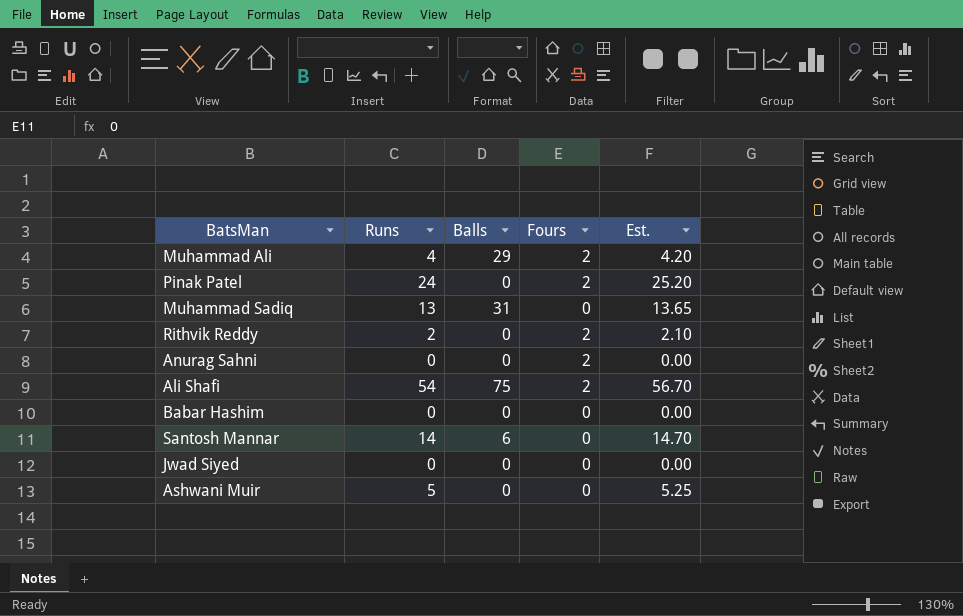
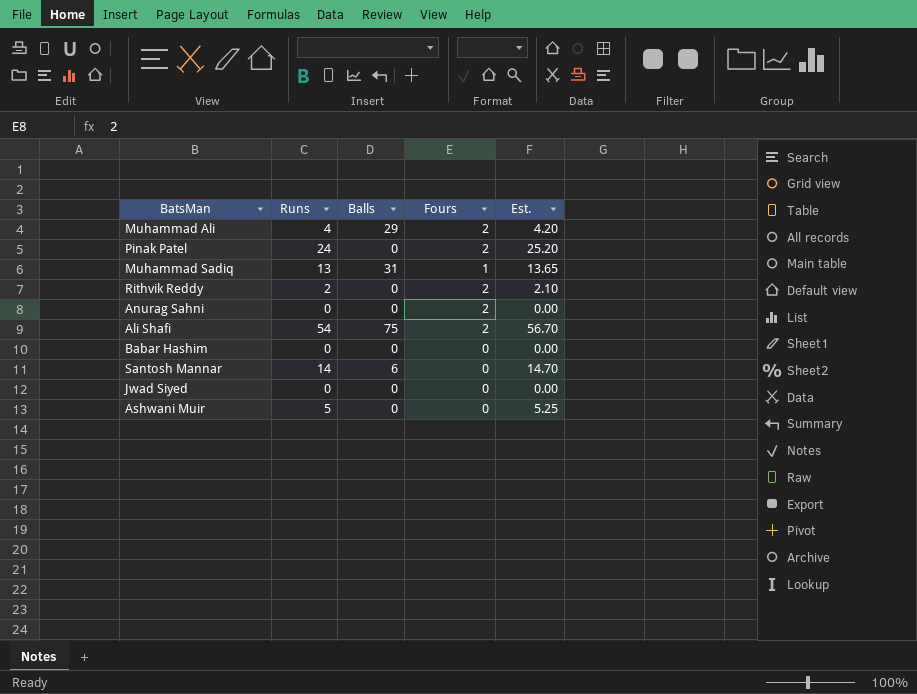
Muhammad Sadiq | Fours: 0 -> 1

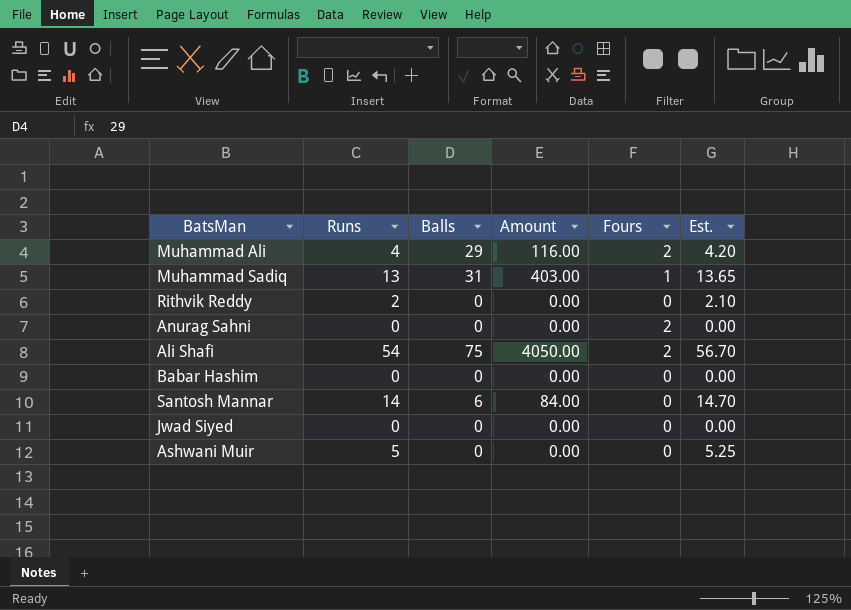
column Amount | formula: none -> [Runs] * [Balls]
row Pinak Patel: 24 | 0 | 2 | 25.20 -> none
Rithvik Reddy | Fours: 2 -> 0

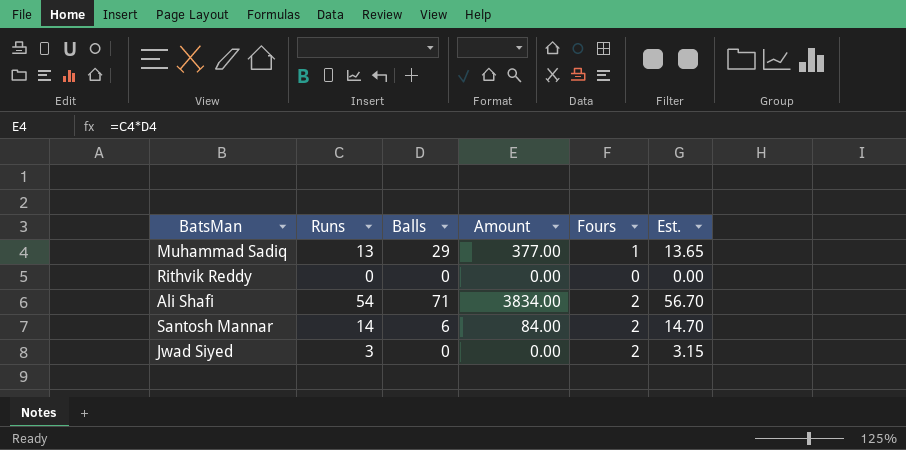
row Muhammad Ali: 4 | 29 | 116.00 | 2 | 4.20 -> none
row Anurag Sahni: 0 | 0 | 0.00 | 2 | 0.00 -> none
row Babar Hashim: 0 | 0 | 0.00 | 0 | 0.00 -> none
row Ashwani Muir: 5 | 0 | 0.00 | 0 | 5.25 -> none
Muhammad Sadiq | Balls: 31 -> 29
Muhammad Sadiq | Amount: 403.00 -> 377.00
Rithvik Reddy | Runs: 2 -> 0
Rithvik Reddy | Est.: 2.10 -> 0.00
Ali Shafi | Balls: 75 -> 71
Ali Shafi | Amount: 4050.00 -> 3834.00
Santosh Mannar | Fours: 0 -> 2
Jwad Siyed | Runs: 0 -> 3
Jwad Siyed | Fours: 0 -> 2
Jwad Siyed | Est.: 0.00 -> 3.15

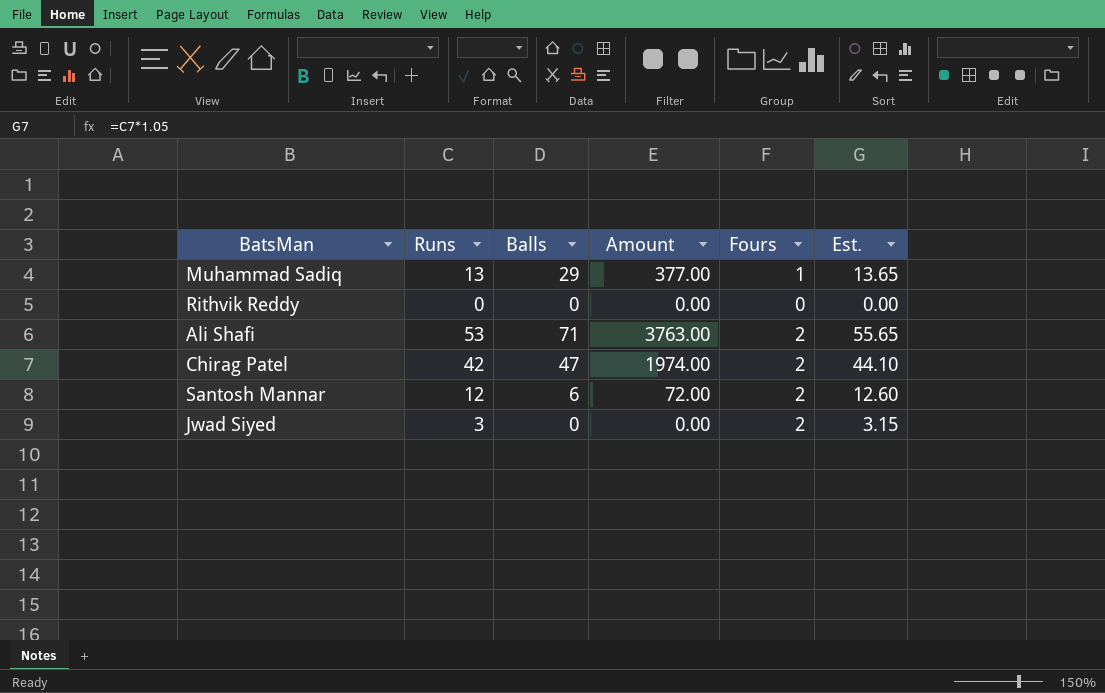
Ali Shafi | Runs: 54 -> 53
Ali Shafi | Amount: 3834.00 -> 3763.00
Ali Shafi | Est.: 56.70 -> 55.65
row Chirag Patel: none -> 42 | 47 | 1974.00 | 2 | 44.10
Santosh Mannar | Runs: 14 -> 12
Santosh Mannar | Amount: 84.00 -> 72.00
Santosh Mannar | Est.: 14.70 -> 12.60

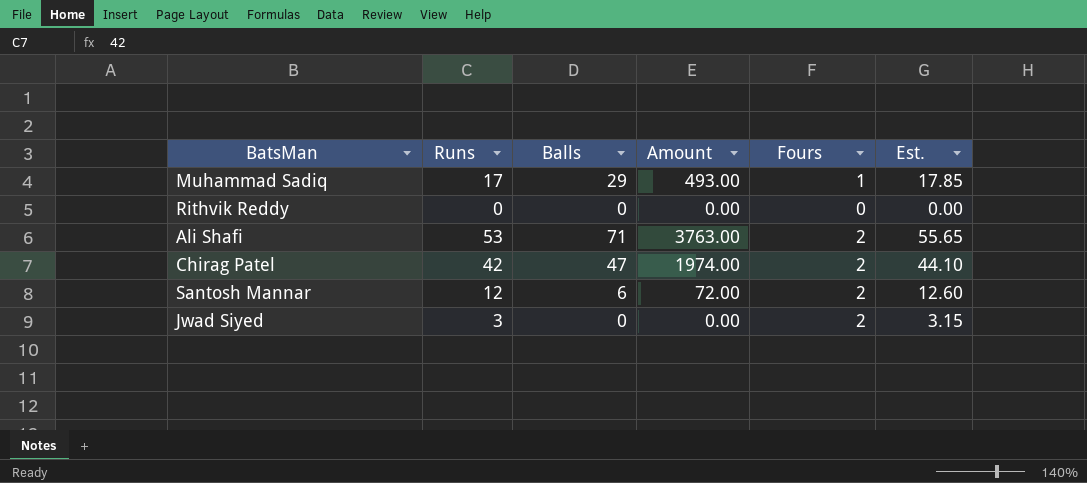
Muhammad Sadiq | Runs: 13 -> 17
Muhammad Sadiq | Amount: 377.00 -> 493.00
Muhammad Sadiq | Est.: 13.65 -> 17.85

